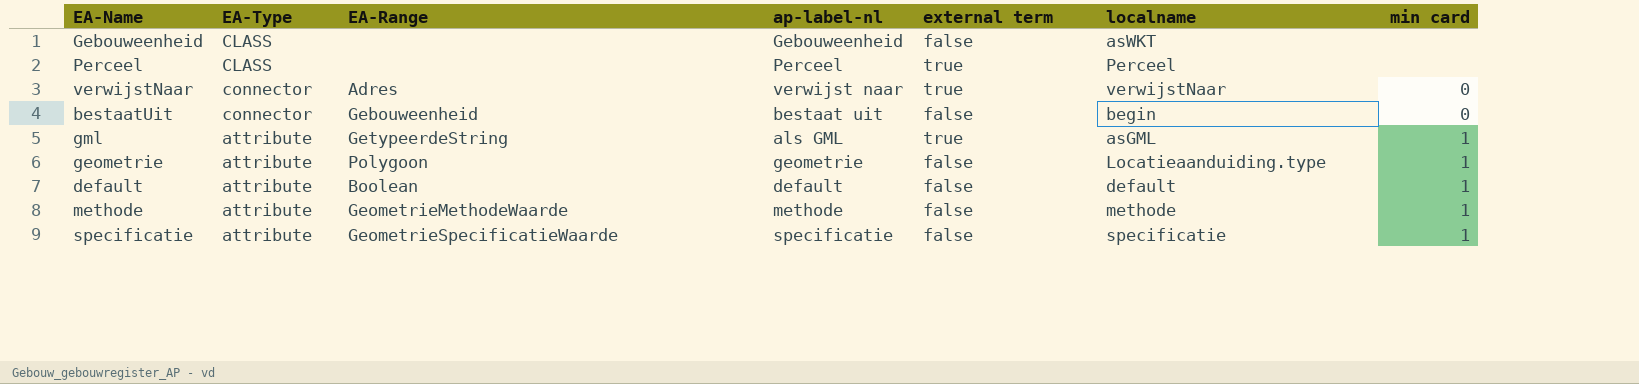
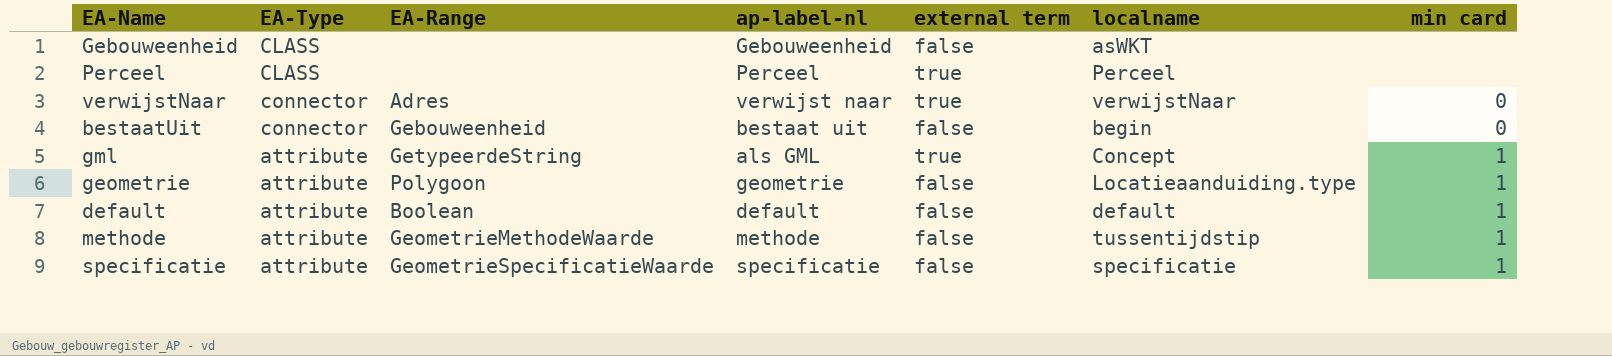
gml | localname: asGML -> Concept
methode | localname: methode -> tussentijdstip

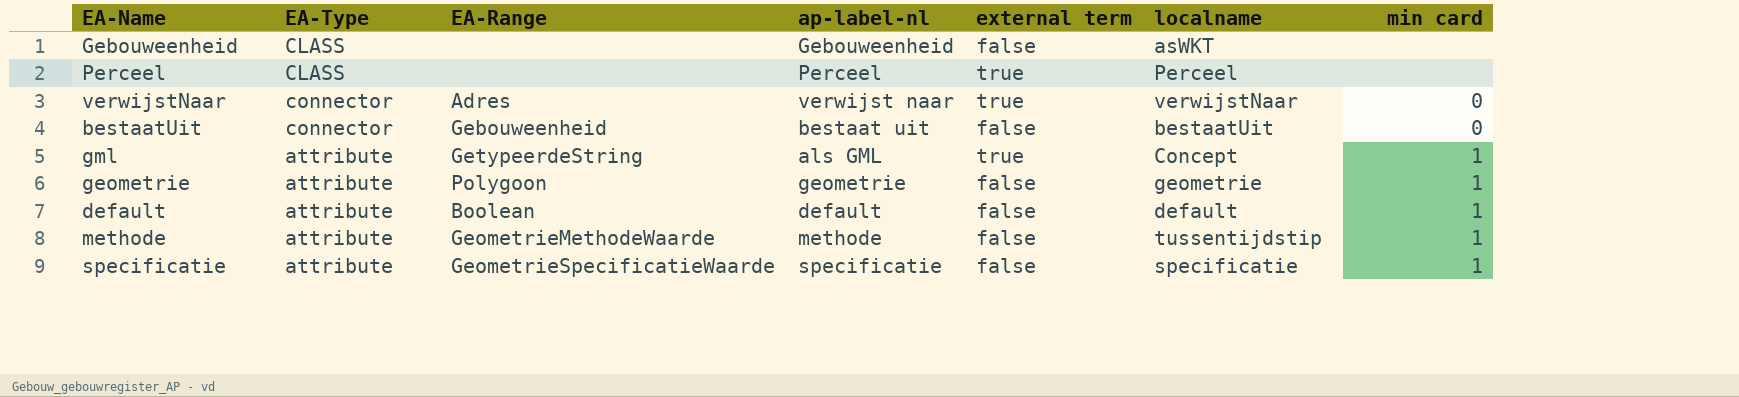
bestaatUit | localname: begin -> bestaatUit
geometrie | localname: Locatieaanduiding.type -> geometrie

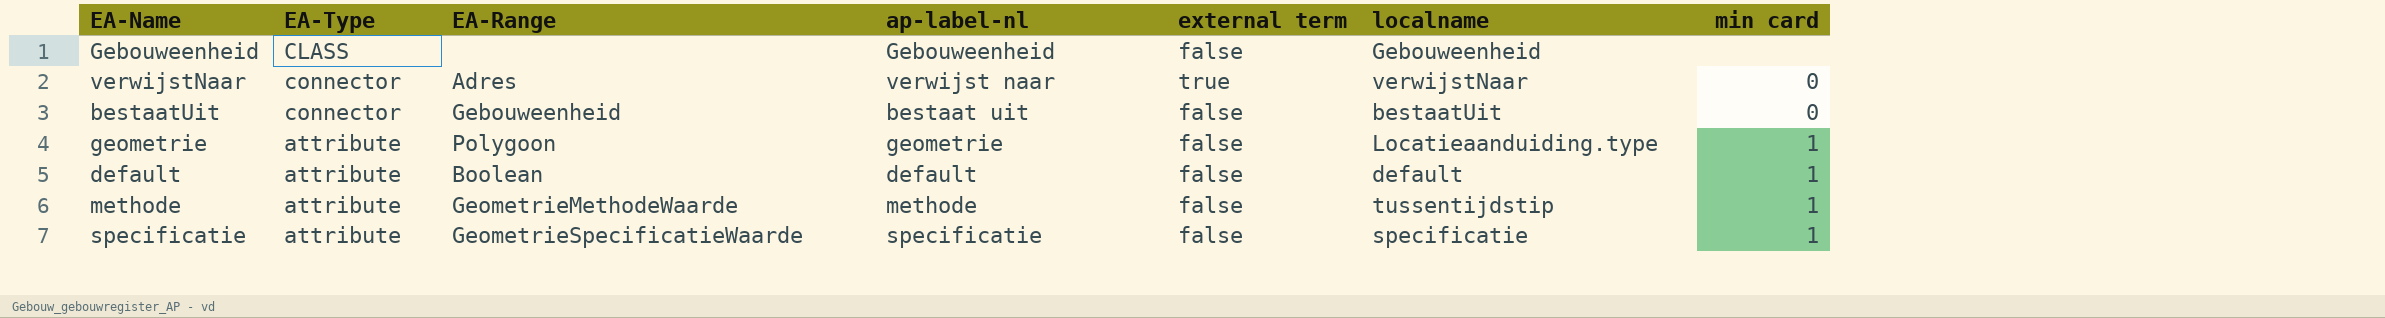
row Perceel: CLASS | none | Perceel | true | Perceel | none -> none
row gml: attribute | GetypeerdeString | als GML | true | Concept | 1 -> none
Gebouweenheid | localname: asWKT -> Gebouweenheid
geometrie | localname: geometrie -> Locatieaanduiding.type

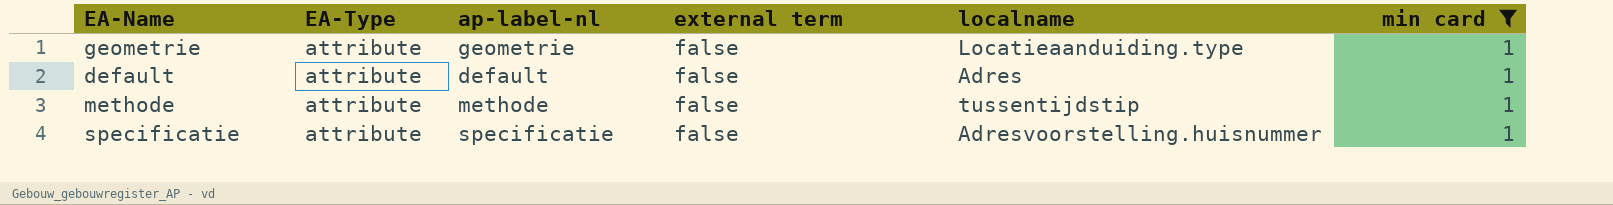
filter: none -> min card = 1
column EA-Range | position: 3 -> none
default | localname: default -> Adres
specificatie | localname: specificatie -> Adresvoorstelling.huisnummer

